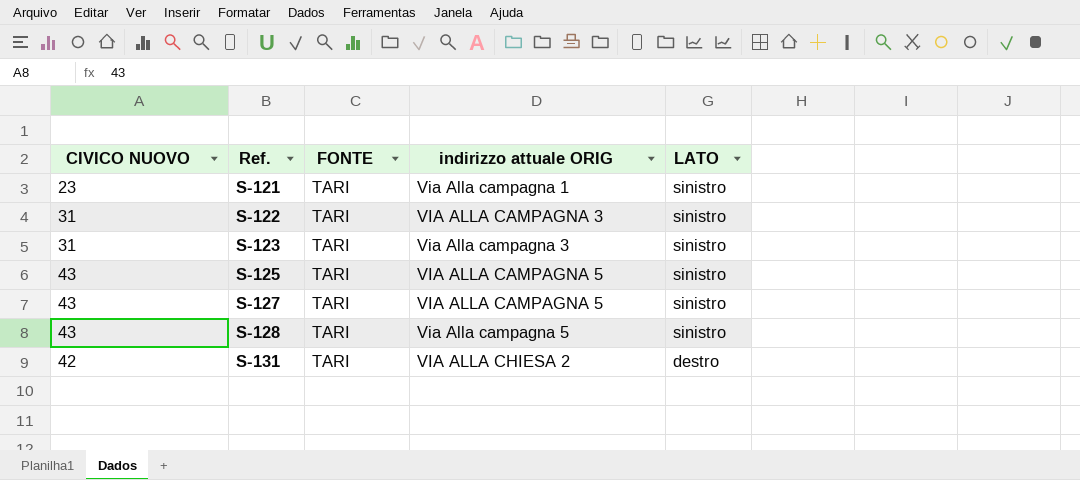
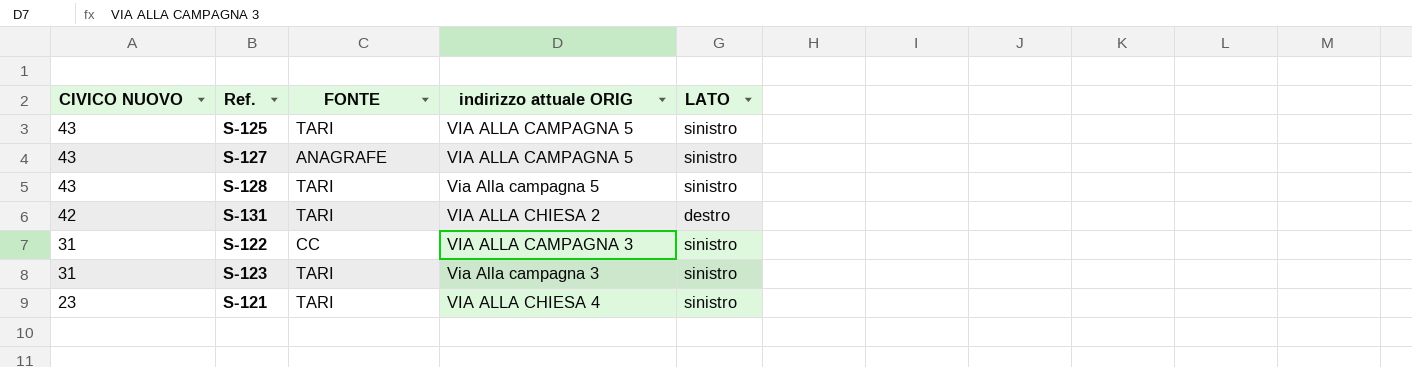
row order: Ref. ascending -> CIVICO NUOVO descending
S-127 | FONTE: TARI -> ANAGRAFE
S-122 | FONTE: TARI -> CC
S-121 | indirizzo attuale ORIG: Via Alla campagna 1 -> VIA ALLA CHIESA 4

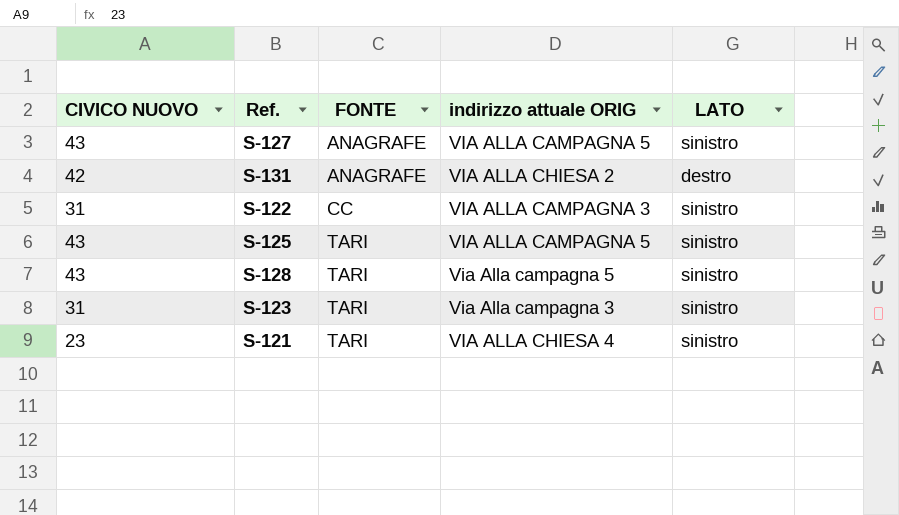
row order: CIVICO NUOVO descending -> FONTE ascending
S-131 | FONTE: TARI -> ANAGRAFE

